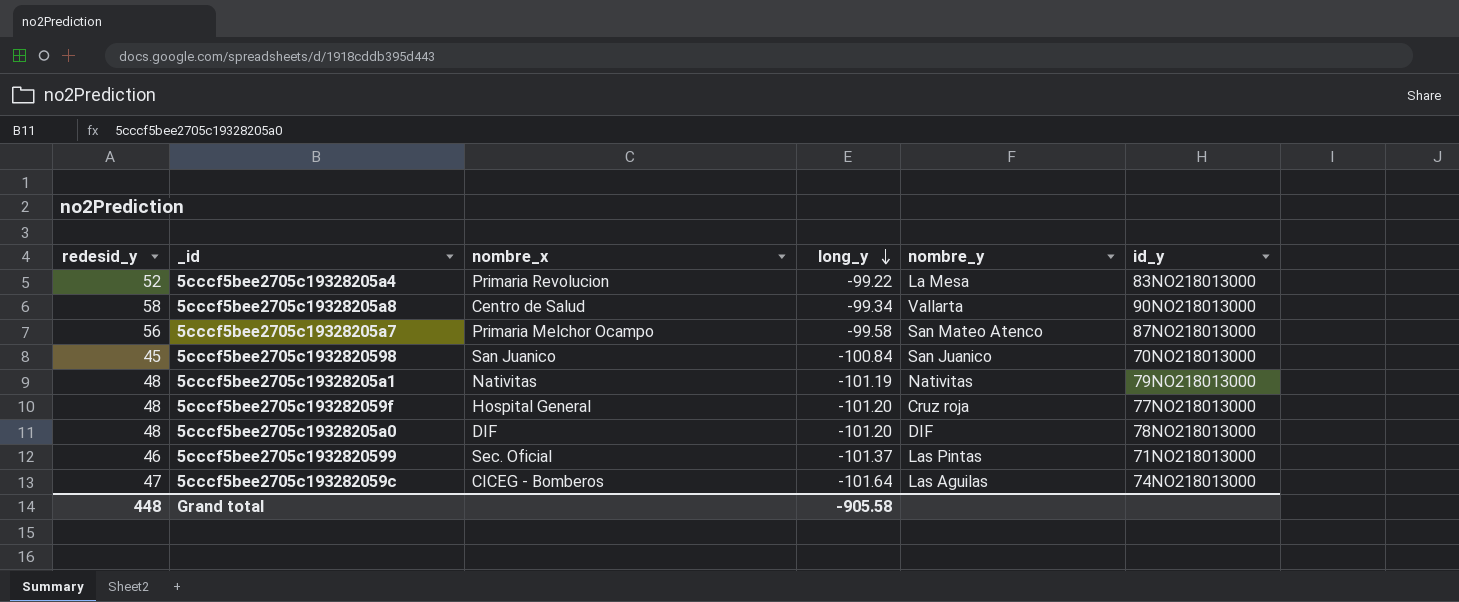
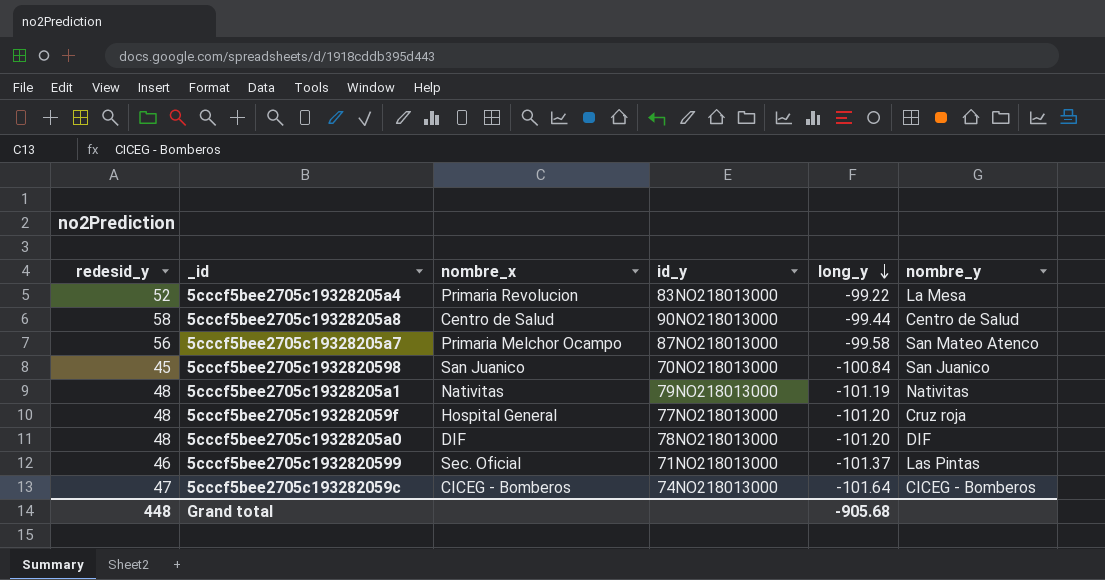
column id_y | position: 6 -> 4
5cccf5bee2705c19328205a8 | long_y: -99.34 -> -99.44
5cccf5bee2705c19328205a8 | nombre_y: Vallarta -> Centro de Salud
5cccf5bee2705c193282059c | nombre_y: Las Aguilas -> CICEG - Bomberos
Grand total | long_y: -905.58 -> -905.68

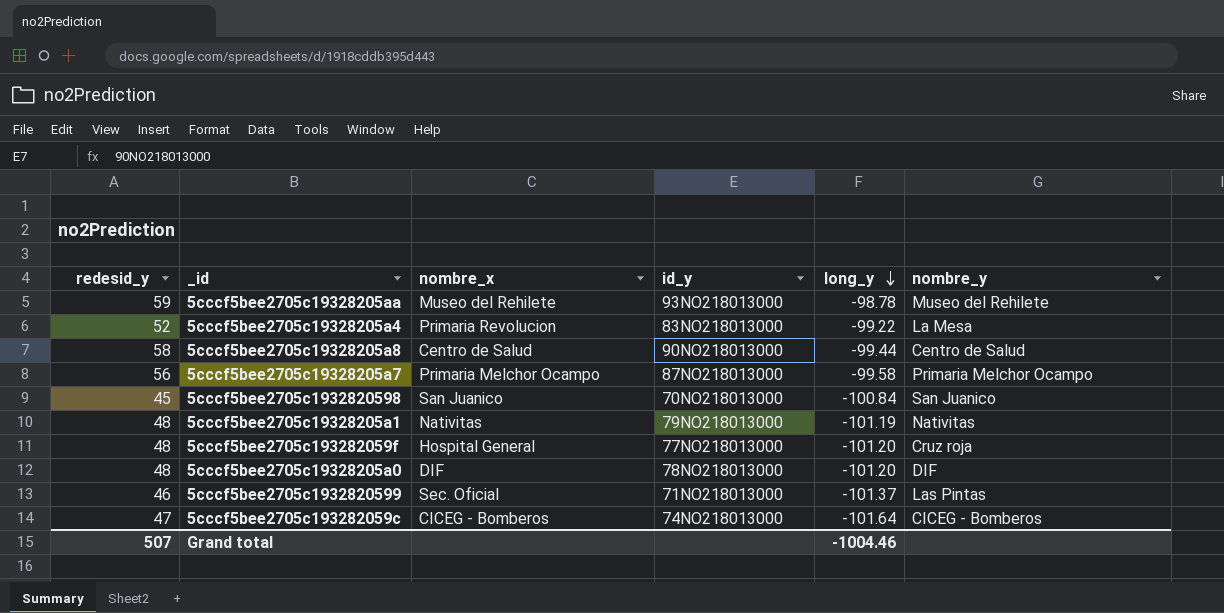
row 5cccf5bee2705c19328205aa: none -> 59 | Museo del Rehilete | 93NO218013000 | -98.78 | Museo del Rehilete
5cccf5bee2705c19328205a7 | nombre_y: San Mateo Atenco -> Primaria Melchor Ocampo
Grand total | redesid_y: 448 -> 507
Grand total | long_y: -905.68 -> -1004.46

